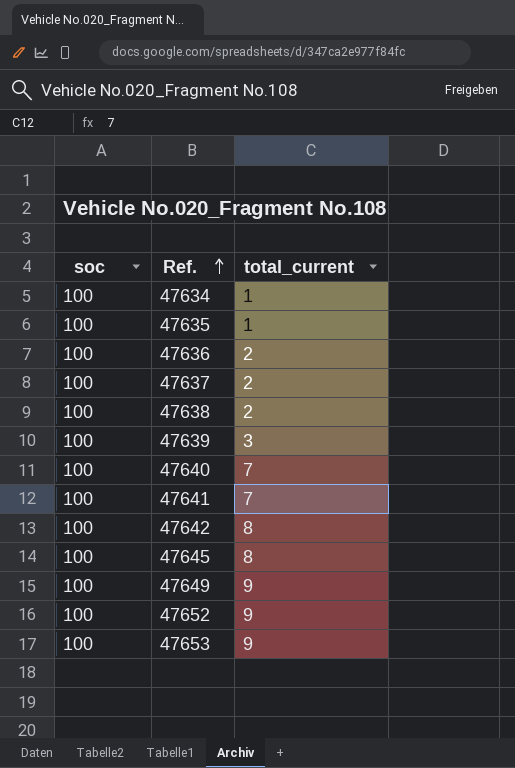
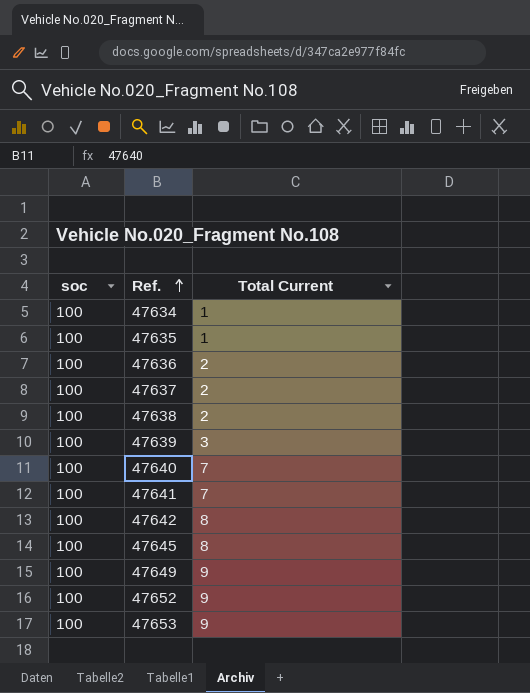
column name: total_current -> Total Current

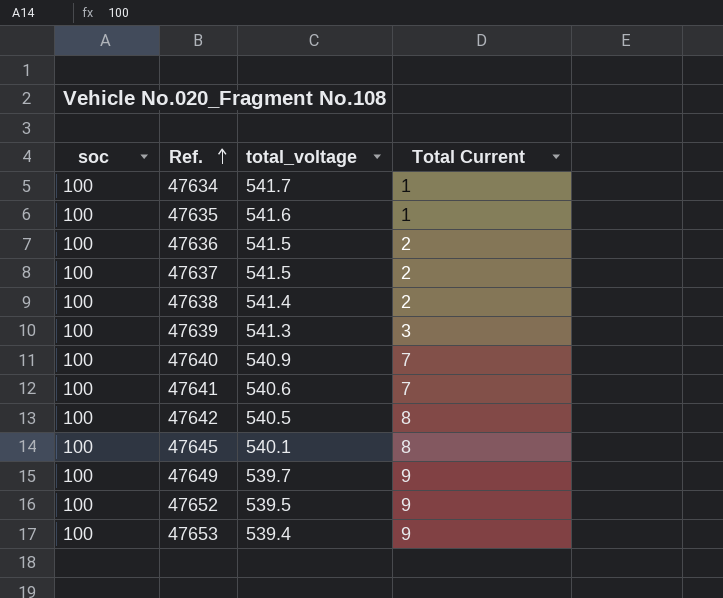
column total_voltage | position: none -> 3

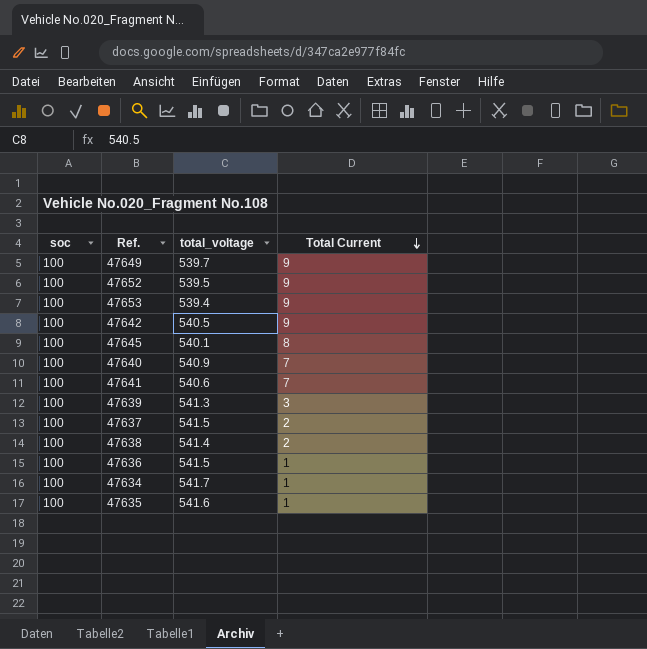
row order: Ref. ascending -> Total Current descending
47642 | Total Current: 8 -> 9
47636 | Total Current: 2 -> 1

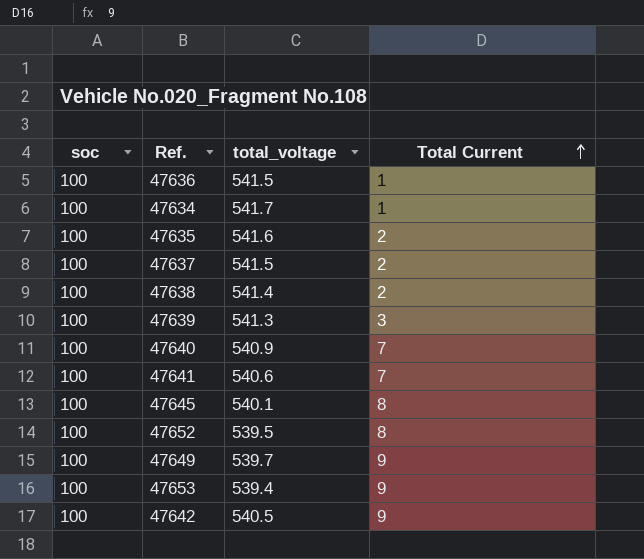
row order: Total Current descending -> Total Current ascending
47635 | Total Current: 1 -> 2
47652 | Total Current: 9 -> 8

